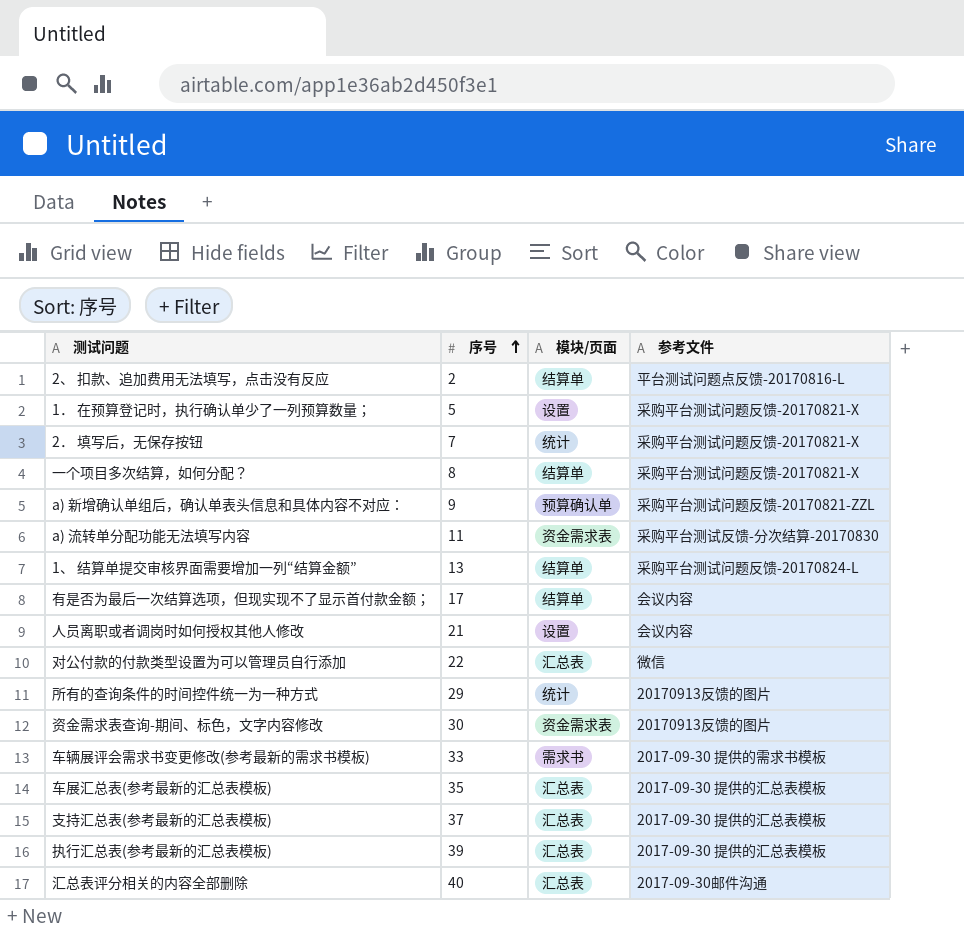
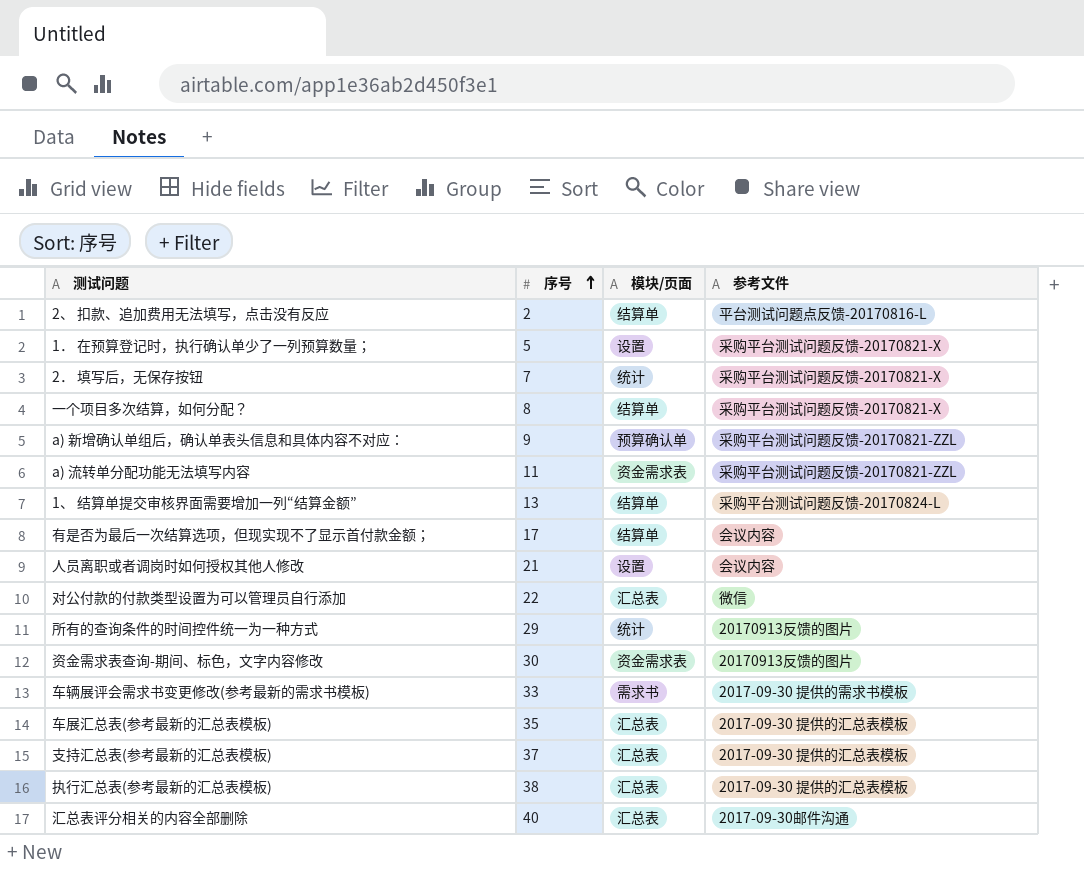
a) 流转单分配功能无法填写内容 | 参考文件: 采购平台测试反馈-分次结算-20170830 -> 采购平台测试问题反馈-20170821-ZZL
执行汇总表(参考最新的汇总表模板) | 序号: 39 -> 38

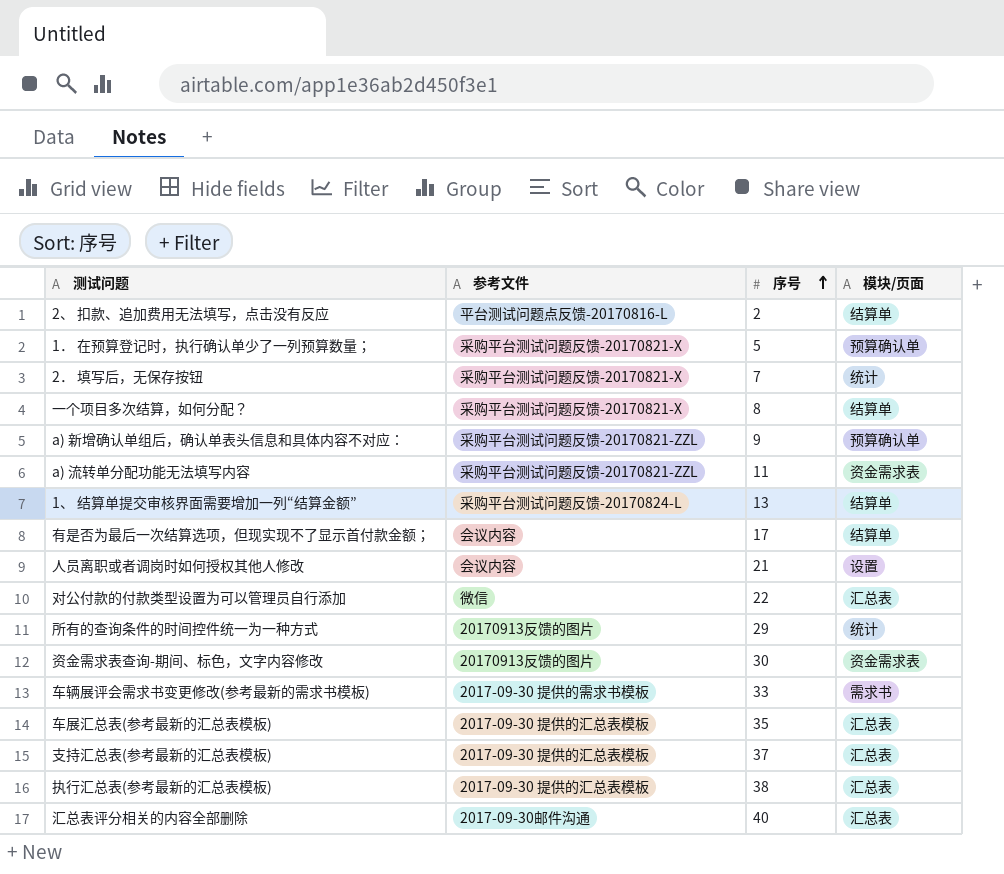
column 参考文件 | position: 4 -> 2
1． 在预算登记时，执行确认单少了一列预算数量； | 模块/页面: 设置 -> 预算确认单

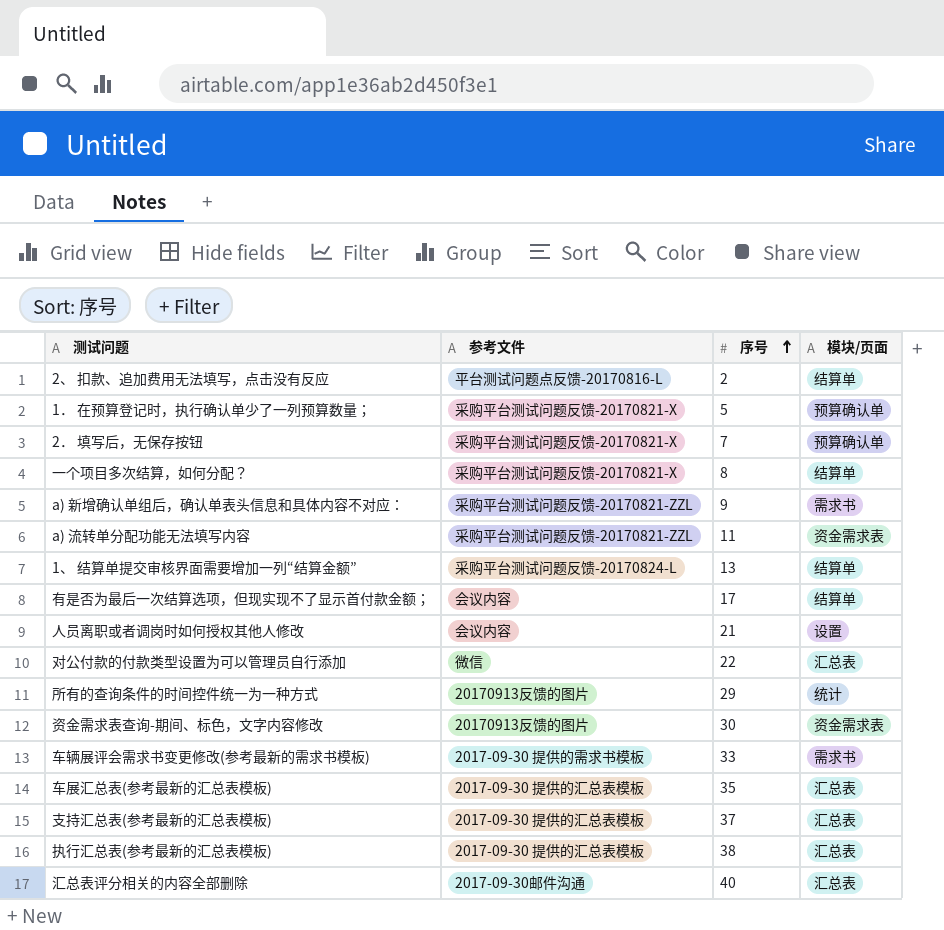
2． 填写后，无保存按钮 | 模块/页面: 统计 -> 预算确认单
a) 新增确认单组后，确认单表头信息和具体内容不对应： | 模块/页面: 预算确认单 -> 需求书

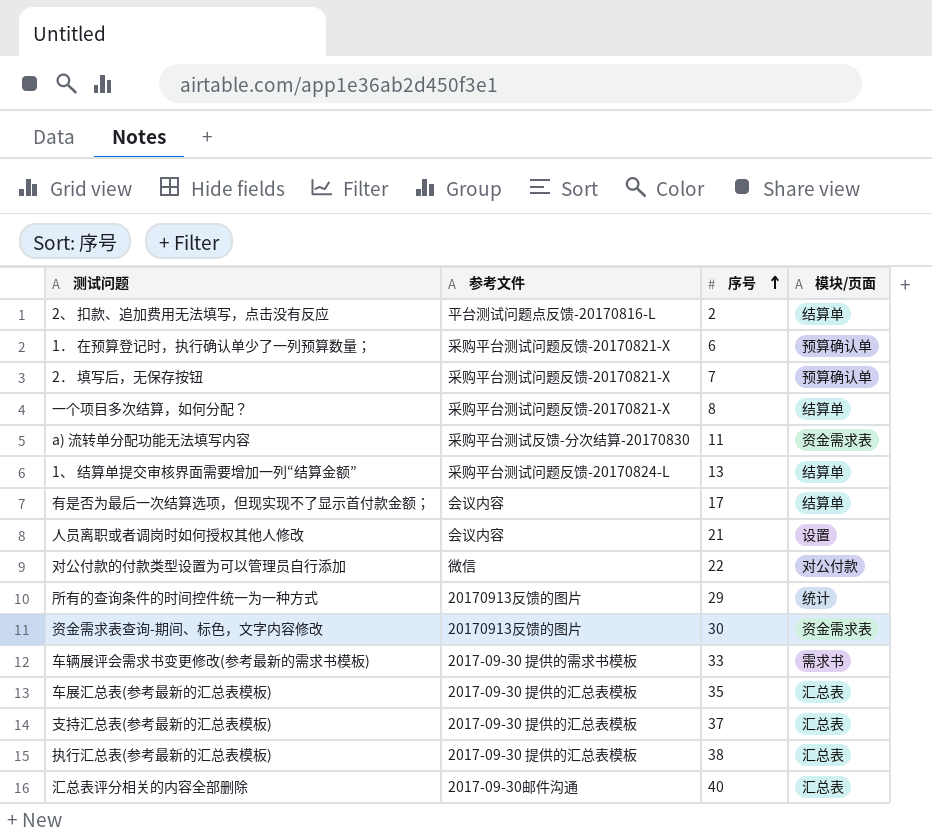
row a) 新增确认单组后，确认单表头信息和具体内容不对应：: 采购平台测试问题反馈-20170821-ZZL | 9 | 需求书 -> none
1． 在预算登记时，执行确认单少了一列预算数量； | 序号: 5 -> 6
a) 流转单分配功能无法填写内容 | 参考文件: 采购平台测试问题反馈-20170821-ZZL -> 采购平台测试反馈-分次结算-20170830
对公付款的付款类型设置为可以管理员自行添加 | 模块/页面: 汇总表 -> 对公付款

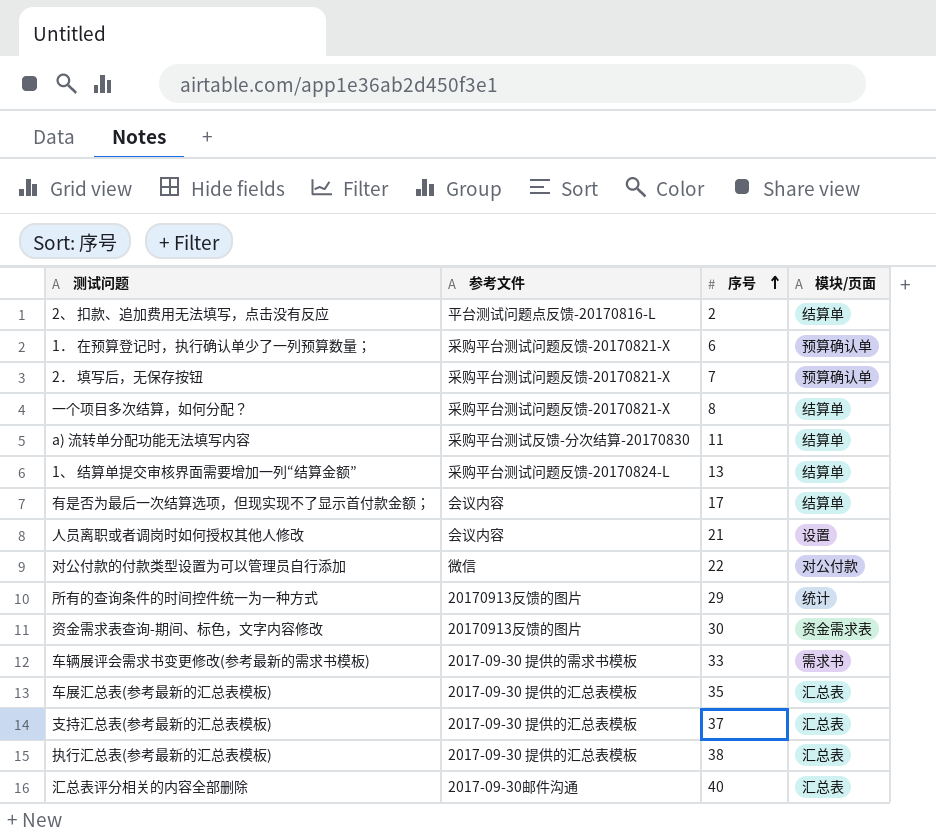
a) 流转单分配功能无法填写内容 | 模块/页面: 资金需求表 -> 结算单

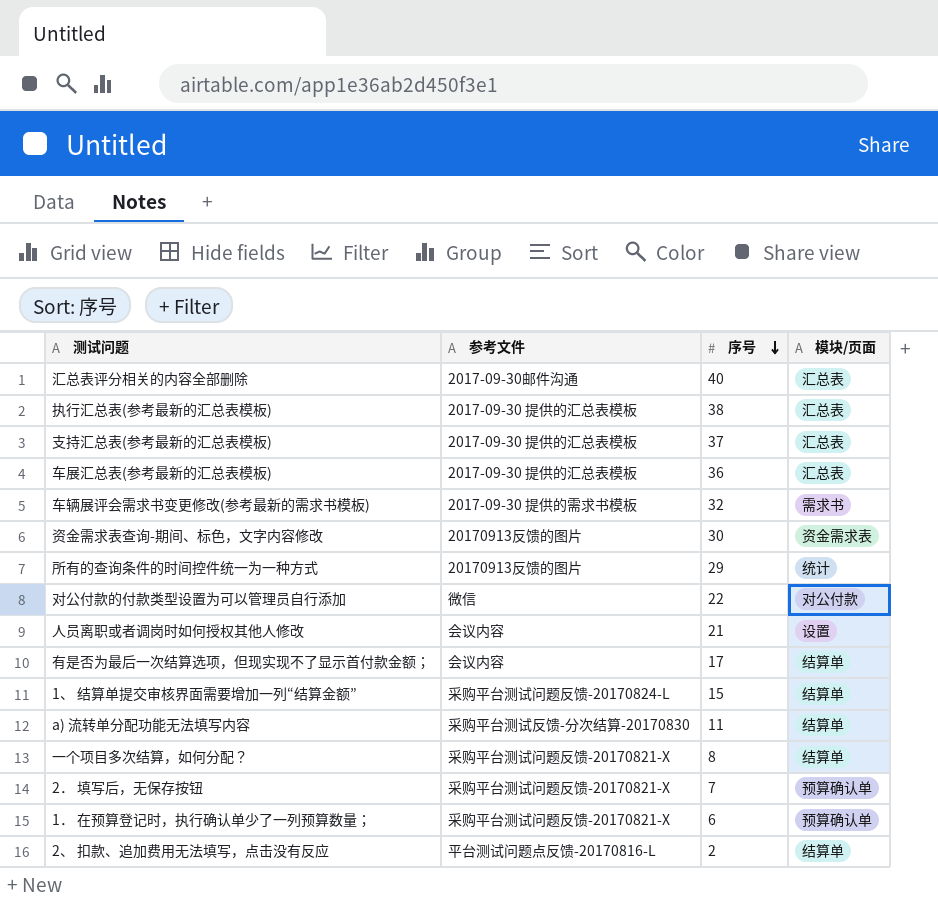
row order: 序号 ascending -> 序号 descending
车展汇总表(参考最新的汇总表模板) | 序号: 35 -> 36
车辆展评会需求书变更修改(参考最新的需求书模板) | 序号: 33 -> 32
1、 结算单提交审核界面需要增加一列“结算金额” | 序号: 13 -> 15

